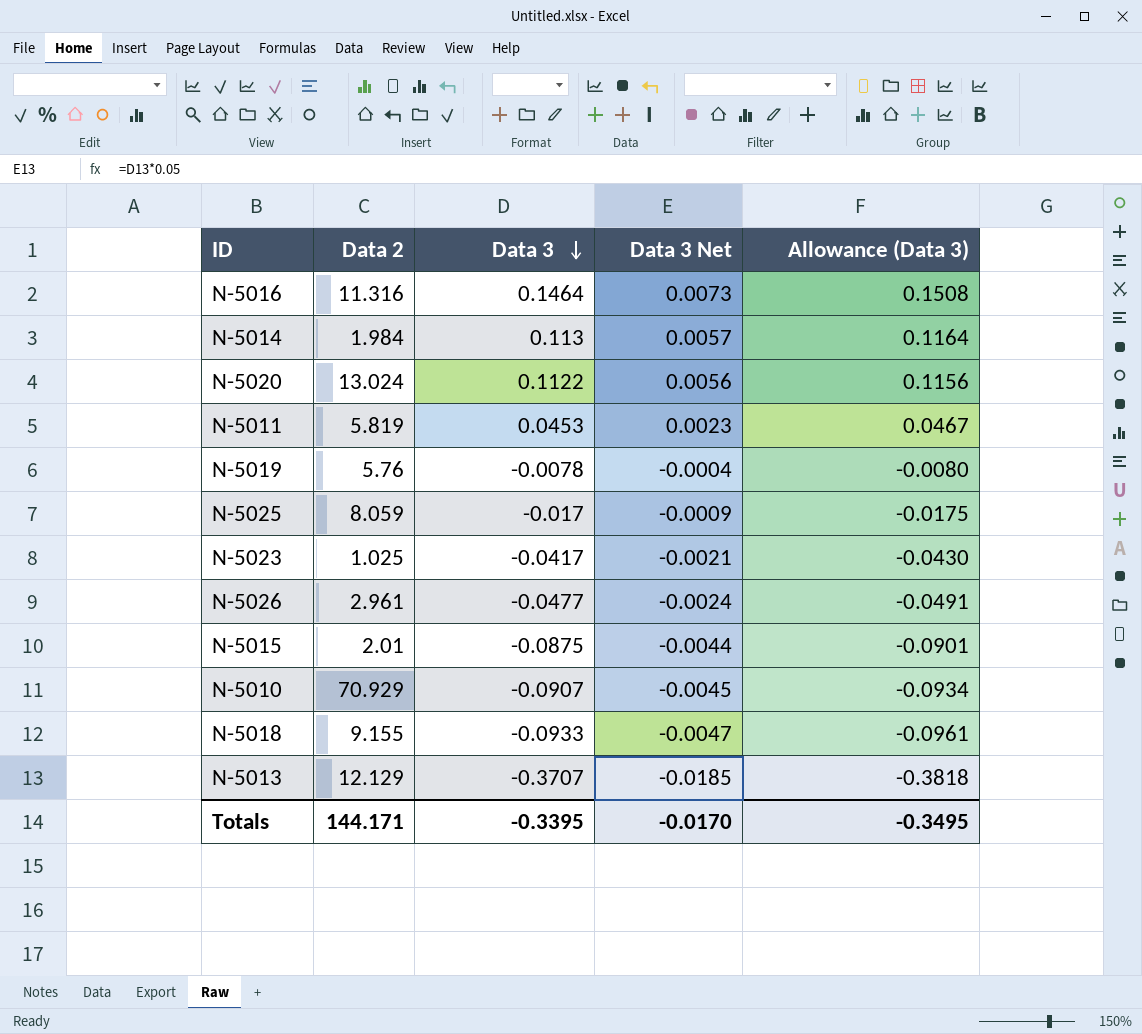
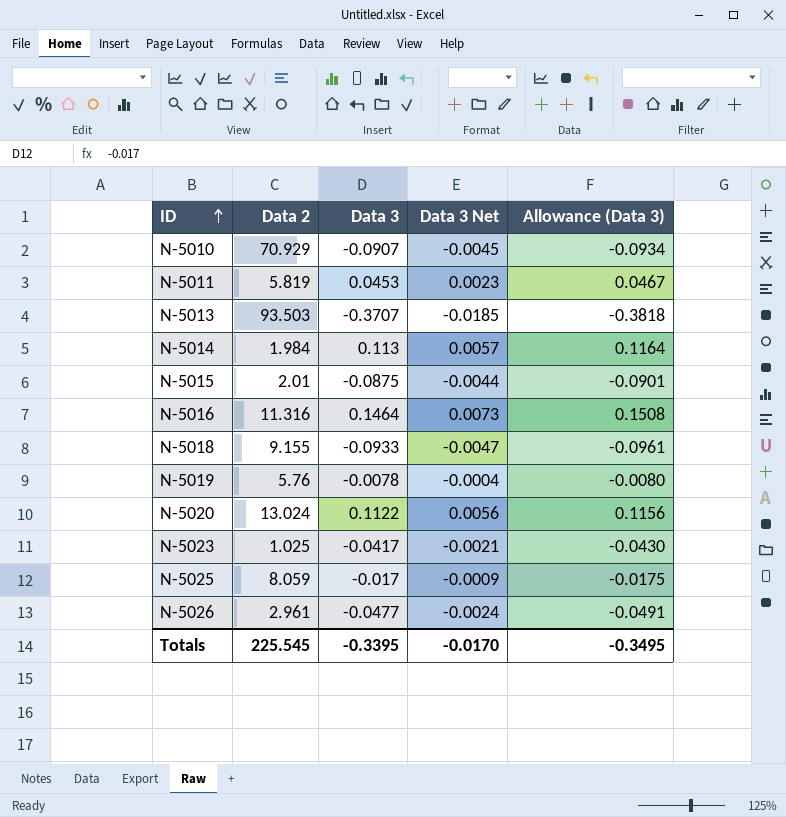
row order: Data 3 descending -> ID ascending
N-5013 | Data 2: 12.129 -> 93.503
Totals | Data 2: 144.171 -> 225.545

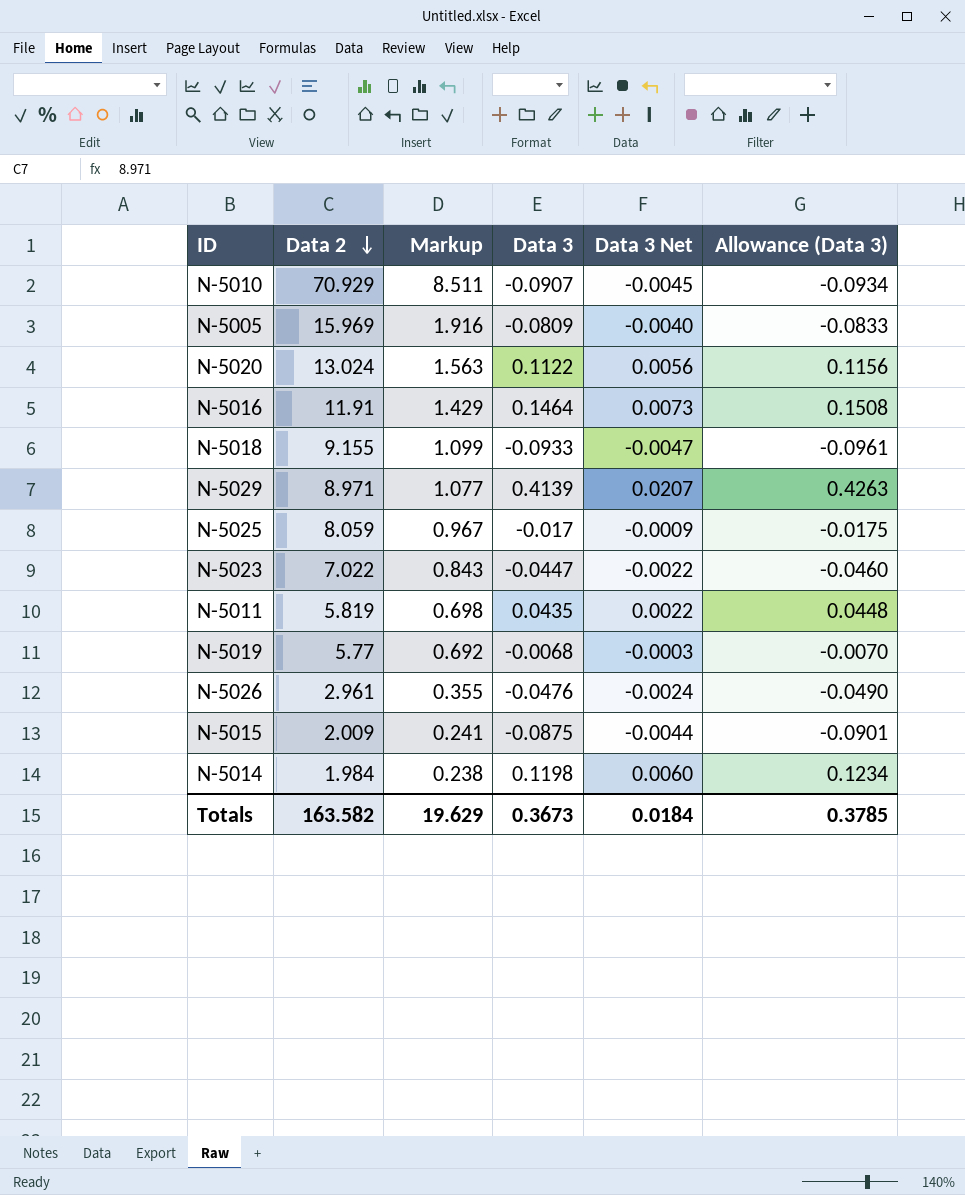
row order: ID ascending -> Data 2 descending
column Markup | formula: none -> [Data 2] * 0.12
row N-5013: 93.503 | -0.3707 | -0.0185 | -0.3818 -> none
row N-5005: none -> 15.969 | 1.916 | -0.0809 | -0.0040 | -0.0833
N-5016 | Data 2: 11.316 -> 11.91
row N-5029: none -> 8.971 | 1.077 | 0.4139 | 0.0207 | 0.4263
N-5023 | Data 2: 1.025 -> 7.022
N-5023 | Data 3: -0.0417 -> -0.0447
N-5023 | Data 3 Net: -0.0021 -> -0.0022
N-5023 | Allowance (Data 3): -0.0430 -> -0.0460
N-5011 | Data 3: 0.0453 -> 0.0435
N-5011 | Data 3 Net: 0.0023 -> 0.0022
N-5011 | Allowance (Data 3): 0.0467 -> 0.0448
N-5019 | Data 2: 5.76 -> 5.77
N-5019 | Data 3: -0.0078 -> -0.0068
N-5019 | Data 3 Net: -0.0004 -> -0.0003
N-5019 | Allowance (Data 3): -0.0080 -> -0.0070
N-5026 | Data 3: -0.0477 -> -0.0476
N-5026 | Allowance (Data 3): -0.0491 -> -0.0490
N-5015 | Data 2: 2.01 -> 2.009
N-5014 | Data 3: 0.113 -> 0.1198
N-5014 | Data 3 Net: 0.0057 -> 0.0060
N-5014 | Allowance (Data 3): 0.1164 -> 0.1234
Totals | Data 2: 225.545 -> 163.582
Totals | Data 3: -0.3395 -> 0.3673
Totals | Data 3 Net: -0.0170 -> 0.0184
Totals | Allowance (Data 3): -0.3495 -> 0.3785

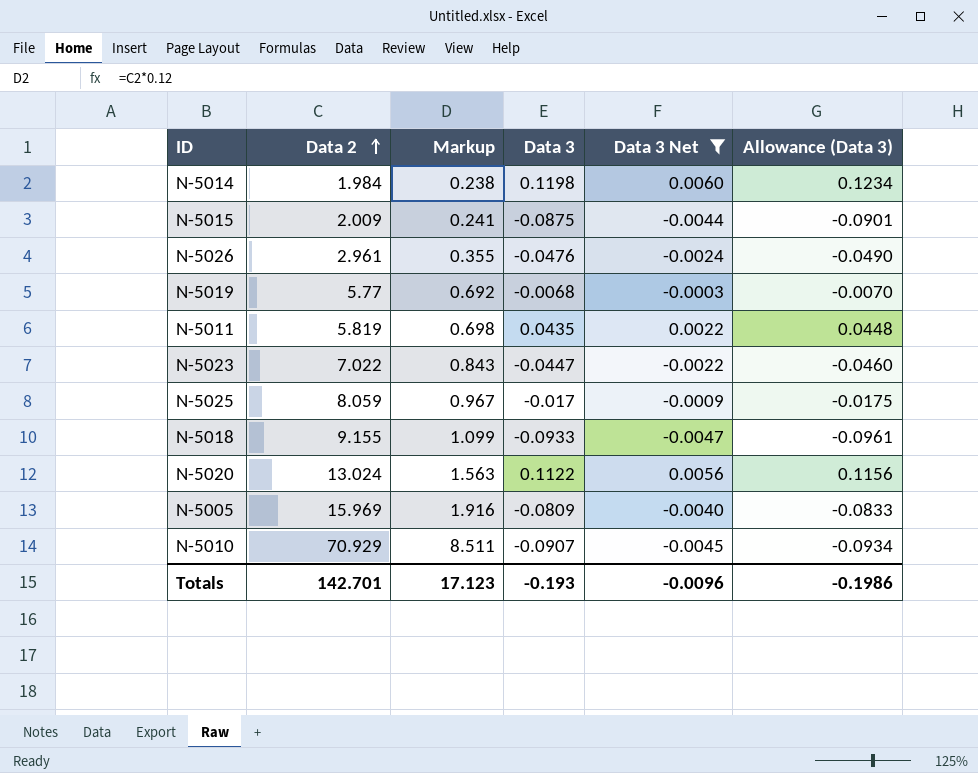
filter: none -> Data 3 Net <= 0.0060
row order: Data 2 descending -> Data 2 ascending
Totals | Data 2: 163.582 -> 142.701
Totals | Markup: 19.629 -> 17.123
Totals | Data 3: 0.3673 -> -0.193
Totals | Data 3 Net: 0.0184 -> -0.0096
Totals | Allowance (Data 3): 0.3785 -> -0.1986

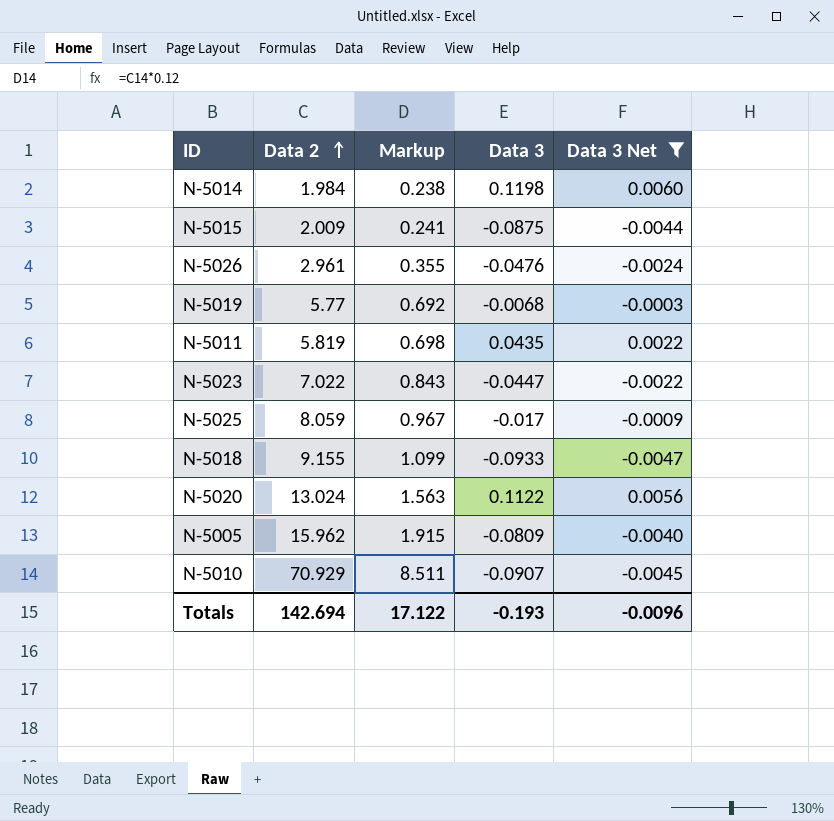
column Allowance (Data 3) | formula: [Data 3] * 1.03 -> none
N-5005 | Data 2: 15.969 -> 15.962
N-5005 | Markup: 1.916 -> 1.915
Totals | Data 2: 142.701 -> 142.694
Totals | Markup: 17.123 -> 17.122

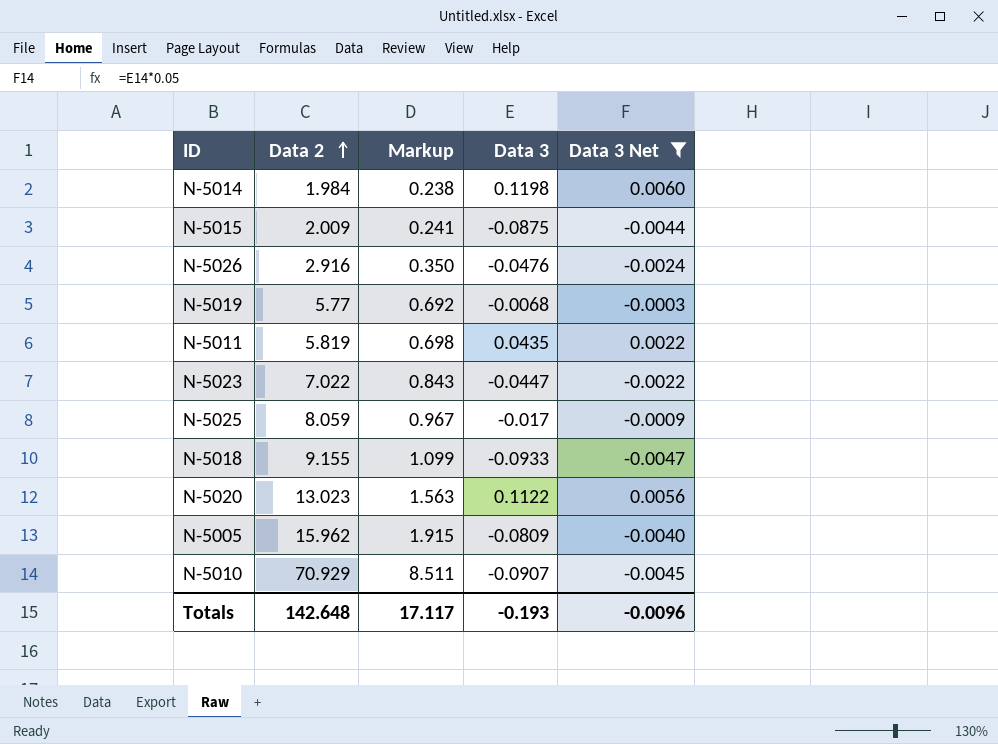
N-5026 | Data 2: 2.961 -> 2.916
N-5026 | Markup: 0.355 -> 0.350
N-5020 | Data 2: 13.024 -> 13.023
Totals | Data 2: 142.694 -> 142.648
Totals | Markup: 17.122 -> 17.117

